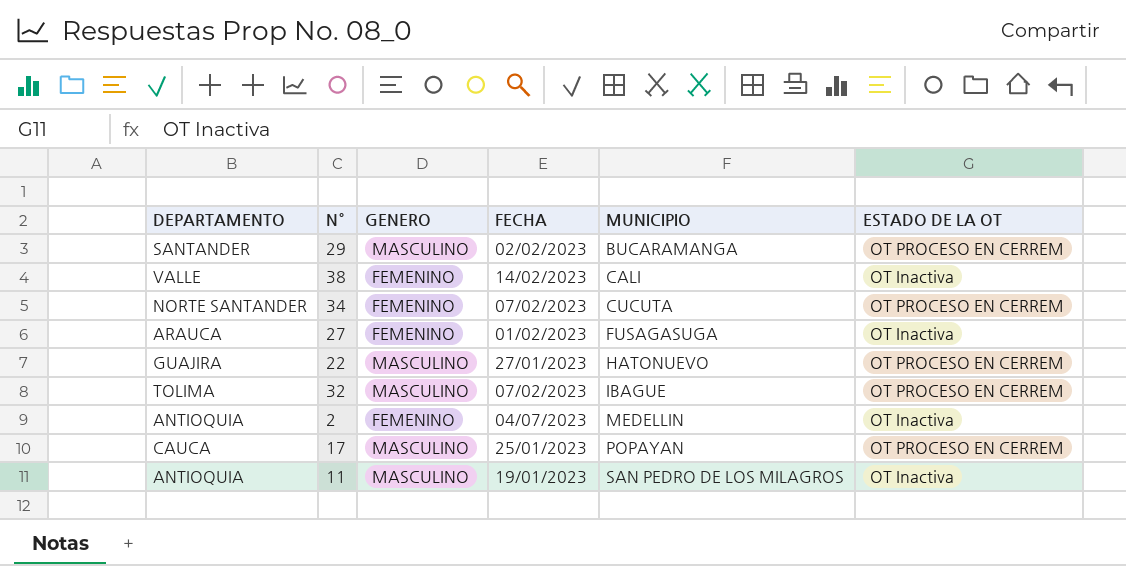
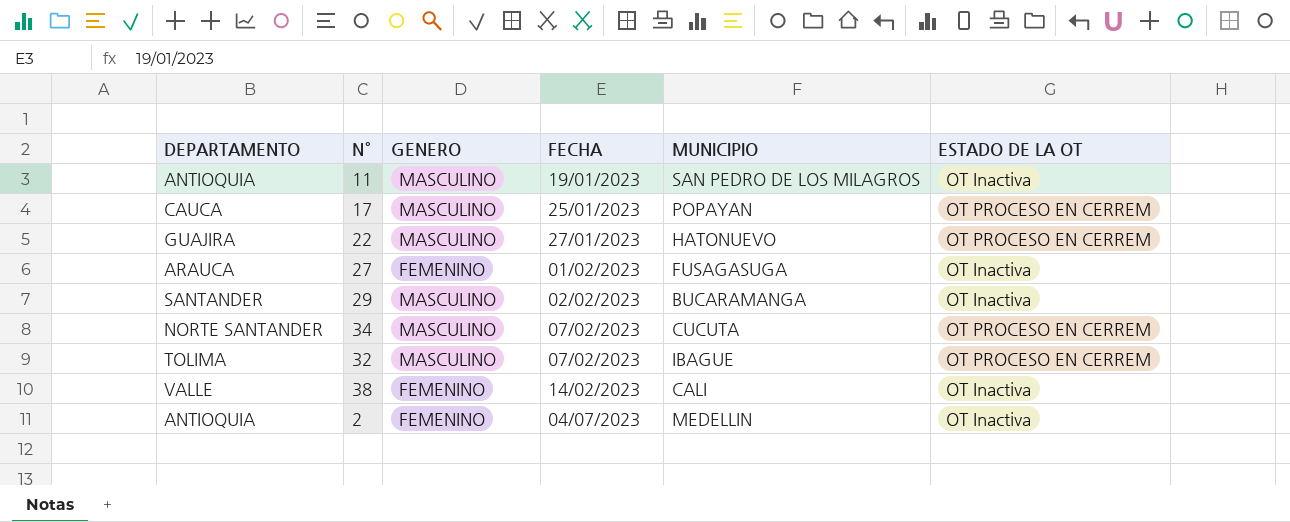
row order: MUNICIPIO ascending -> FECHA ascending
29 | ESTADO DE LA OT: OT PROCESO EN CERREM -> OT Inactiva
34 | GENERO: FEMENINO -> MASCULINO

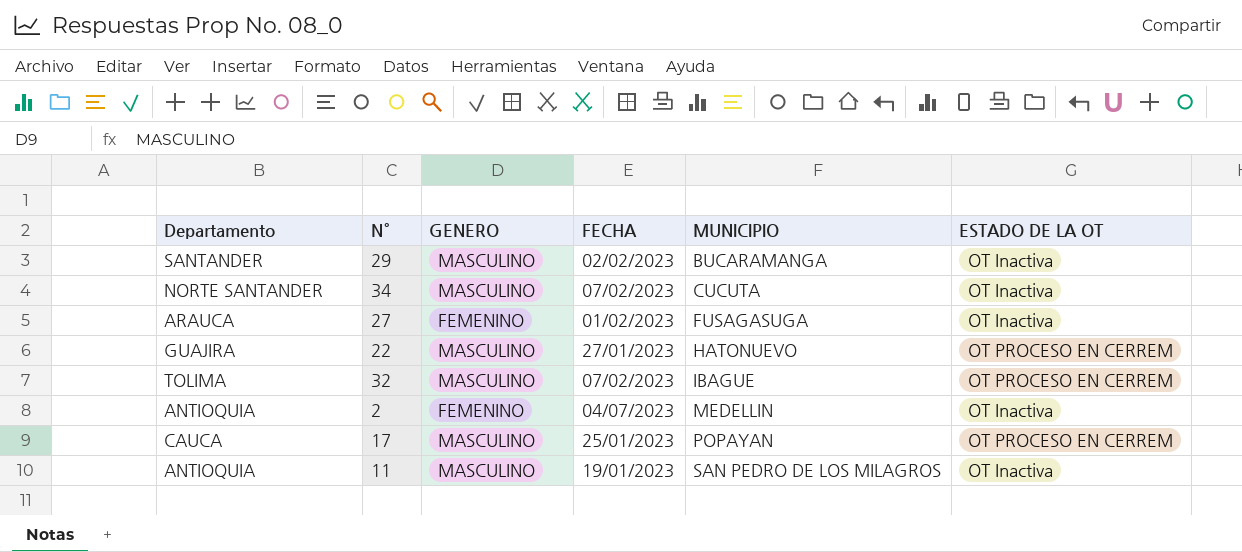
row order: FECHA ascending -> MUNICIPIO ascending
column name: DEPARTAMENTO -> Departamento
row 38: VALLE | FEMENINO | 14/02/2023 | CALI | OT Inactiva -> none
34 | ESTADO DE LA OT: OT PROCESO EN CERREM -> OT Inactiva

